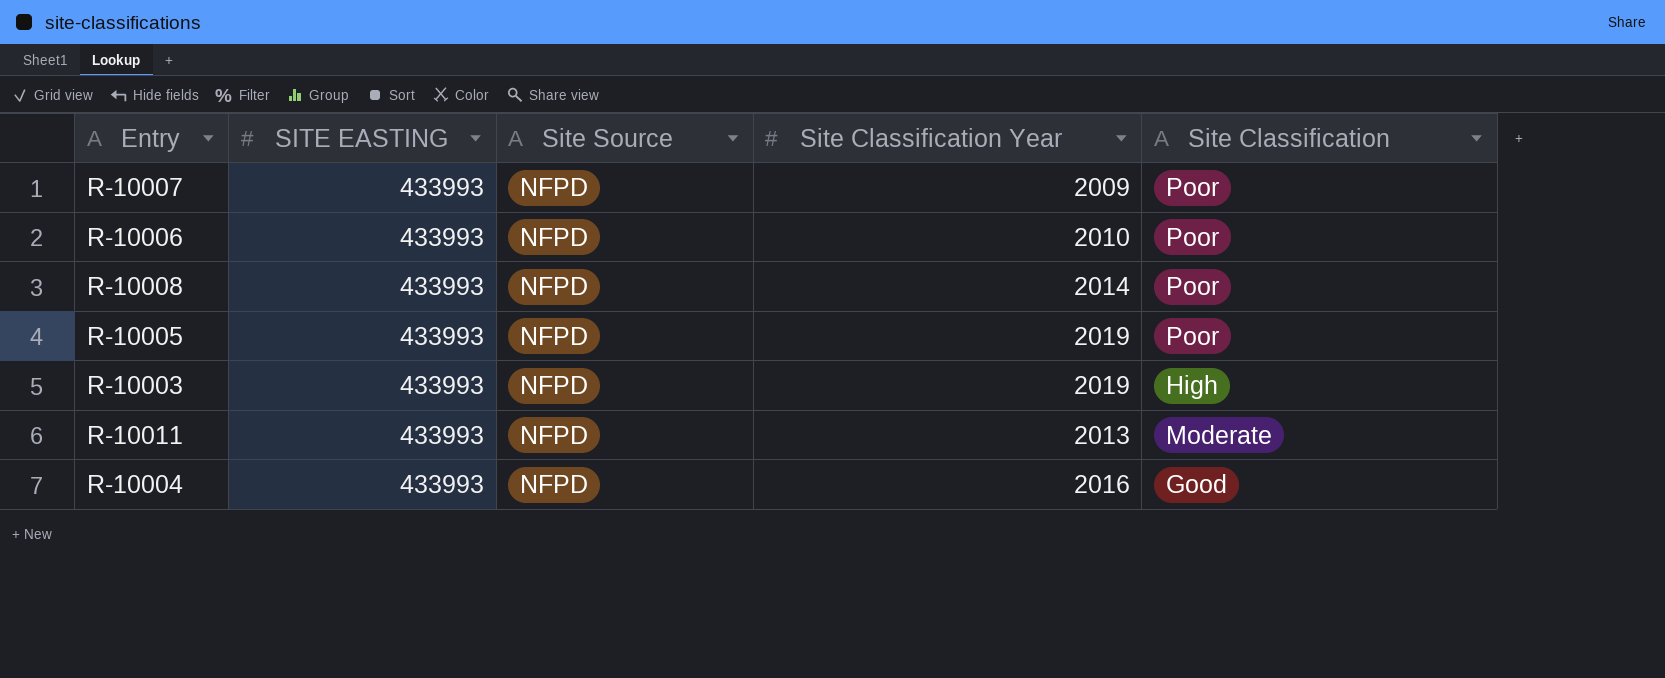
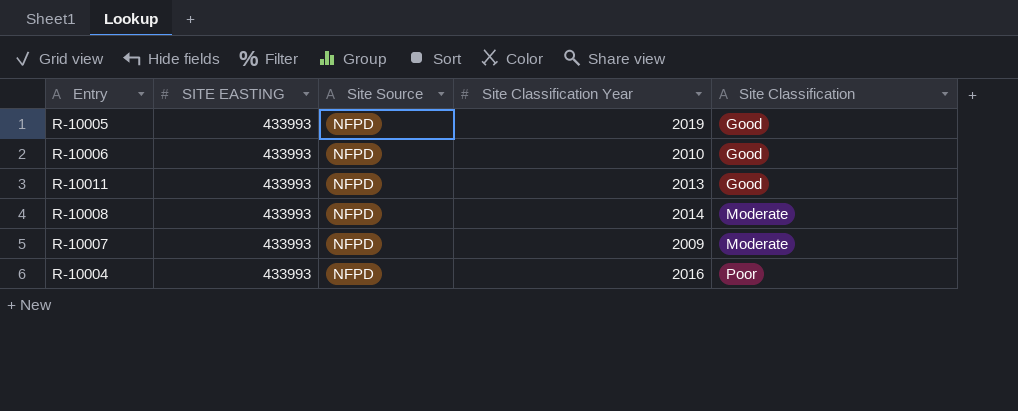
row order: none -> Site Classification ascending
row R-10003: 433993 | NFPD | 2019 | High -> none
R-10005 | Site Classification: Poor -> Good
R-10006 | Site Classification: Poor -> Good
R-10011 | Site Classification: Moderate -> Good
R-10008 | Site Classification: Poor -> Moderate
R-10007 | Site Classification: Poor -> Moderate
R-10004 | Site Classification: Good -> Poor

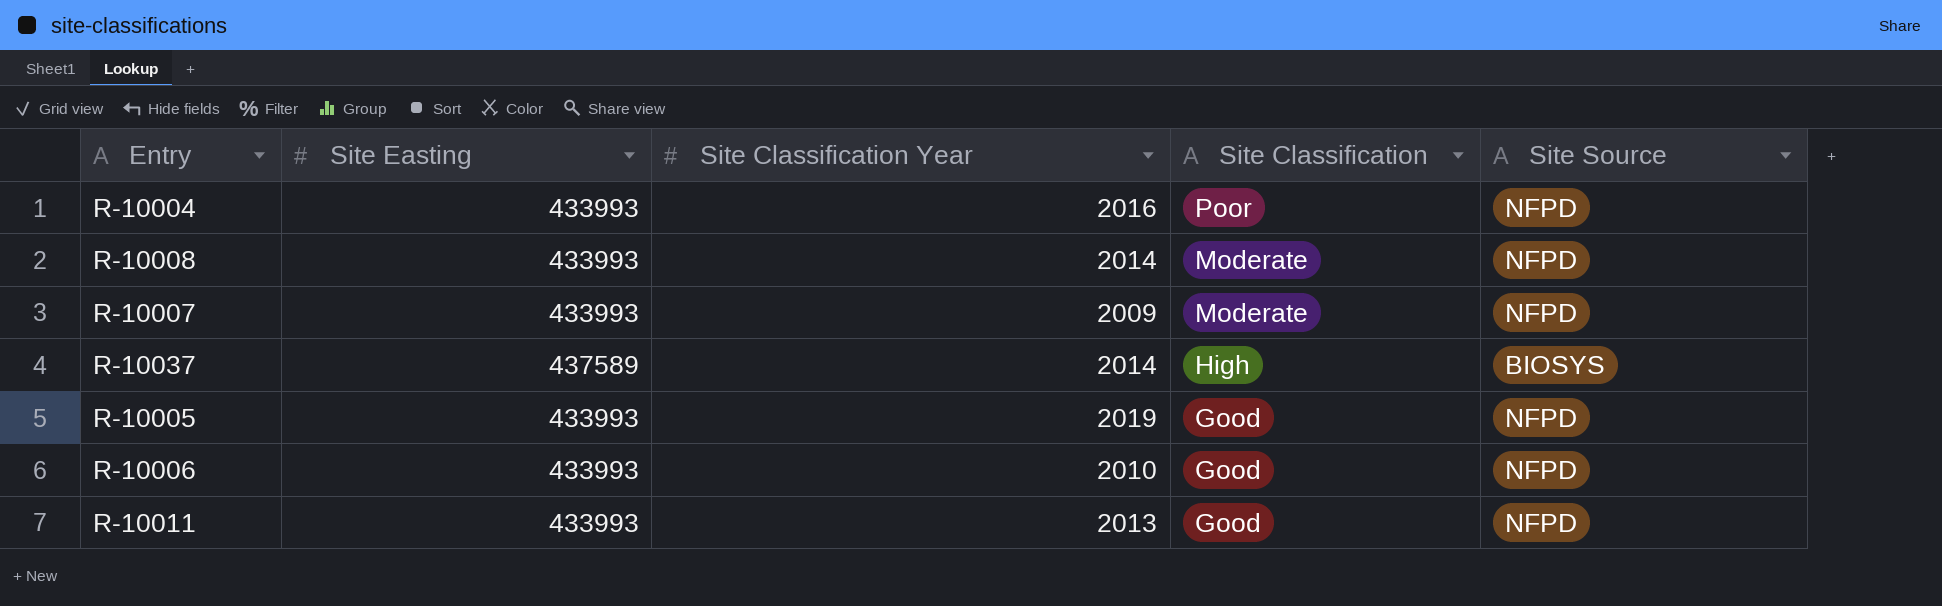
row order: Site Classification ascending -> Site Classification descending
column name: SITE EASTING -> Site Easting
column Site Source | position: 3 -> 5
row R-10037: none -> 437589 | 2014 | High | BIOSYS

